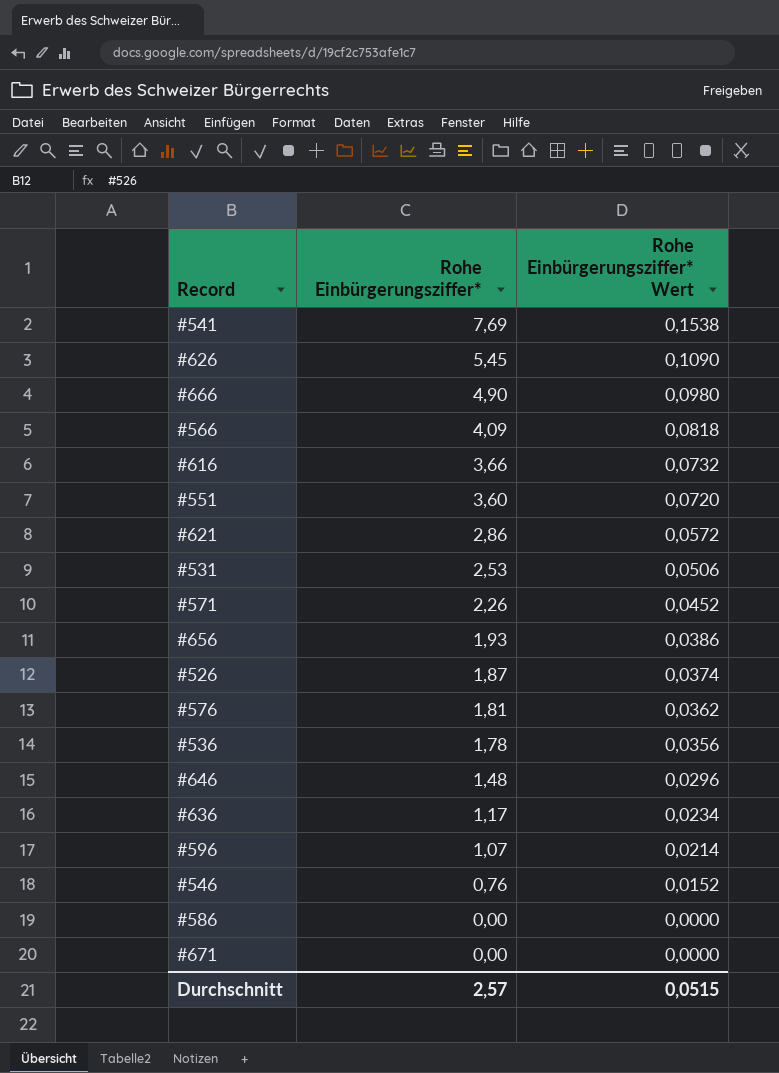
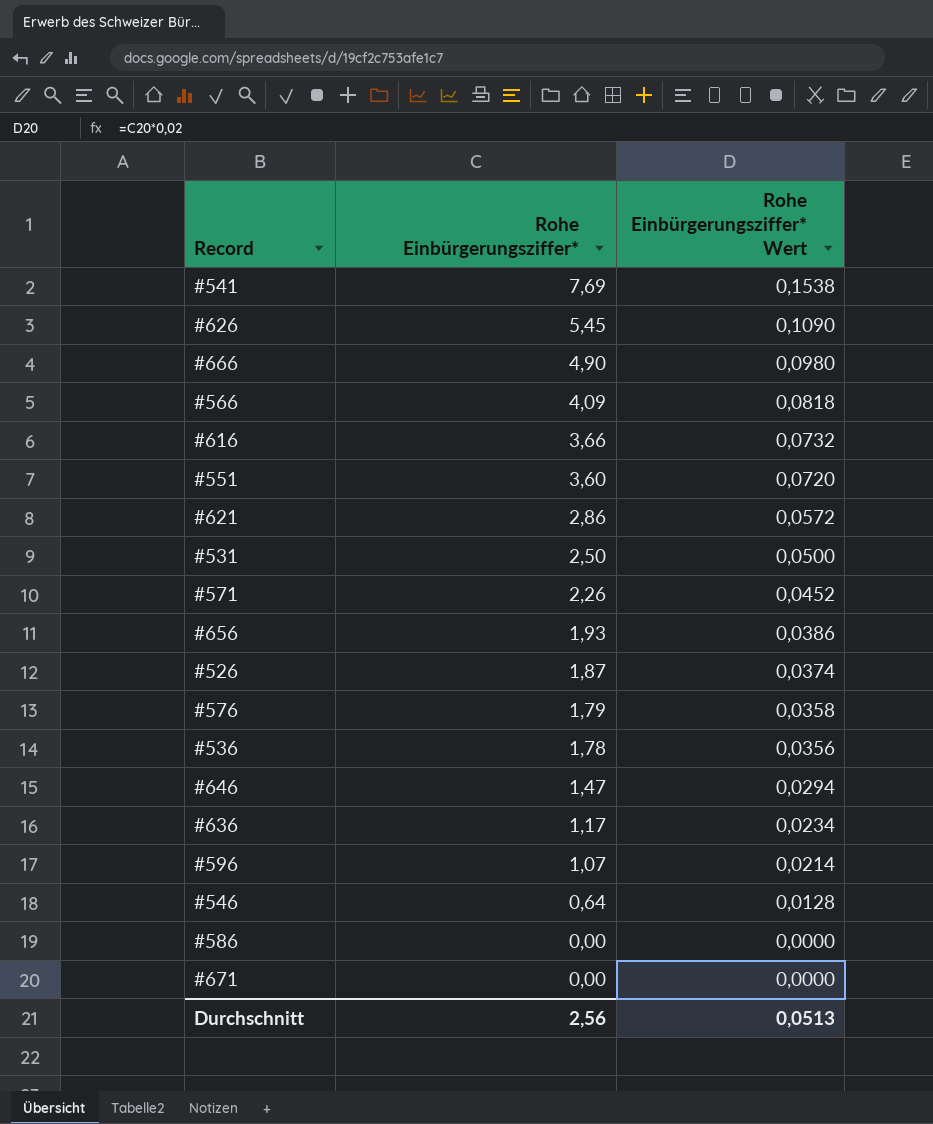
#531 | Rohe Einbürgerungsziffer*: 2,53 -> 2,50
#531 | Rohe Einbürgerungsziffer* Wert: 0,0506 -> 0,0500
#576 | Rohe Einbürgerungsziffer*: 1,81 -> 1,79
#576 | Rohe Einbürgerungsziffer* Wert: 0,0362 -> 0,0358
#646 | Rohe Einbürgerungsziffer*: 1,48 -> 1,47
#646 | Rohe Einbürgerungsziffer* Wert: 0,0296 -> 0,0294
#546 | Rohe Einbürgerungsziffer*: 0,76 -> 0,64
#546 | Rohe Einbürgerungsziffer* Wert: 0,0152 -> 0,0128
Durchschnitt | Rohe Einbürgerungsziffer*: 2,57 -> 2,56
Durchschnitt | Rohe Einbürgerungsziffer* Wert: 0,0515 -> 0,0513

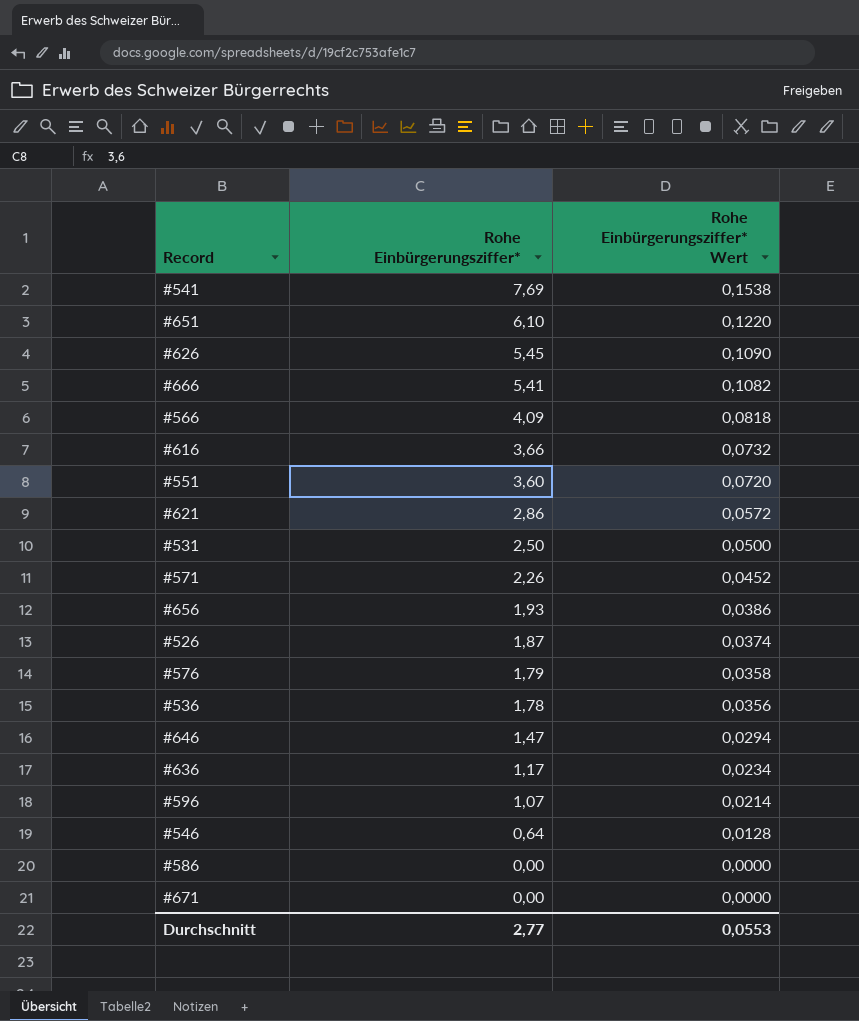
row #651: none -> 6,10 | 0,1220
#666 | Rohe Einbürgerungsziffer*: 4,90 -> 5,41
#666 | Rohe Einbürgerungsziffer* Wert: 0,0980 -> 0,1082
Durchschnitt | Rohe Einbürgerungsziffer*: 2,56 -> 2,77
Durchschnitt | Rohe Einbürgerungsziffer* Wert: 0,0513 -> 0,0553

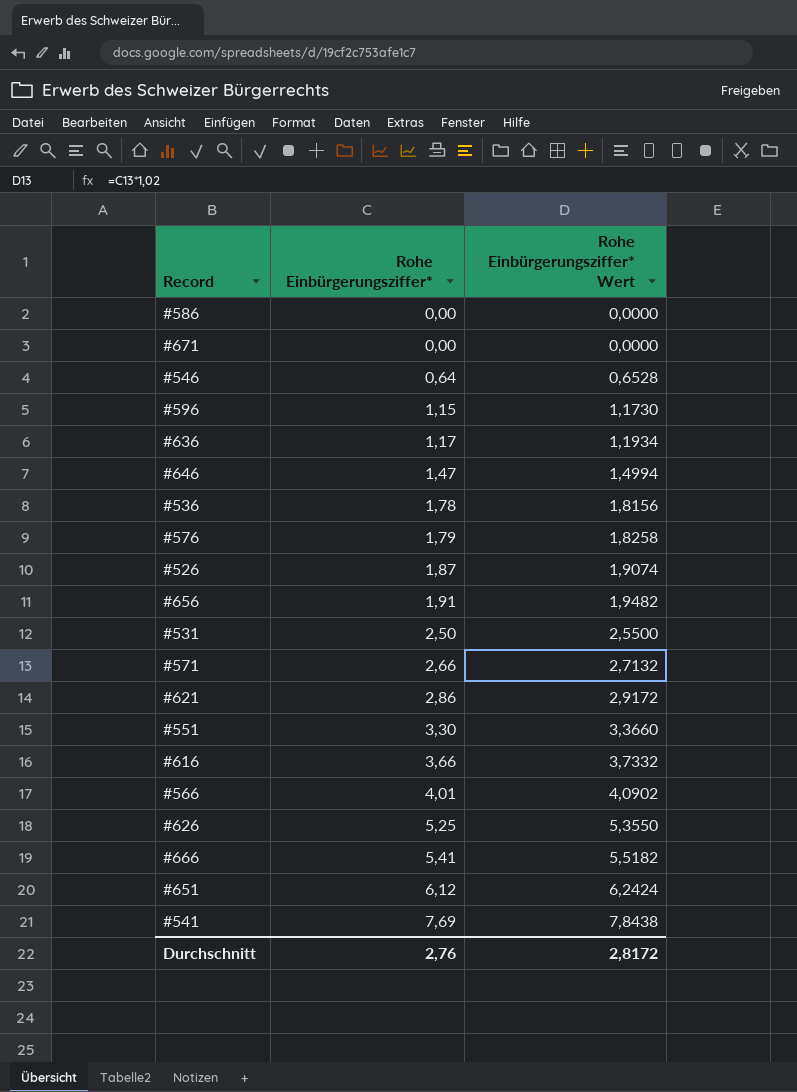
row order: Rohe Einbürgerungsziffer* descending -> Rohe Einbürgerungsziffer* ascending
column Rohe Einbürgerungsziffer* Wert | formula: [Rohe Einbürgerungsziffer*] * 0,02 -> [Rohe Einbürgerungsziffer*] * 1,02
#596 | Rohe Einbürgerungsziffer*: 1,07 -> 1,15
#656 | Rohe Einbürgerungsziffer*: 1,93 -> 1,91
#571 | Rohe Einbürgerungsziffer*: 2,26 -> 2,66
#551 | Rohe Einbürgerungsziffer*: 3,60 -> 3,30
#566 | Rohe Einbürgerungsziffer*: 4,09 -> 4,01
#626 | Rohe Einbürgerungsziffer*: 5,45 -> 5,25
#651 | Rohe Einbürgerungsziffer*: 6,10 -> 6,12
Durchschnitt | Rohe Einbürgerungsziffer*: 2,77 -> 2,76
Durchschnitt | Rohe Einbürgerungsziffer* Wert: 0,0553 -> 2,8172

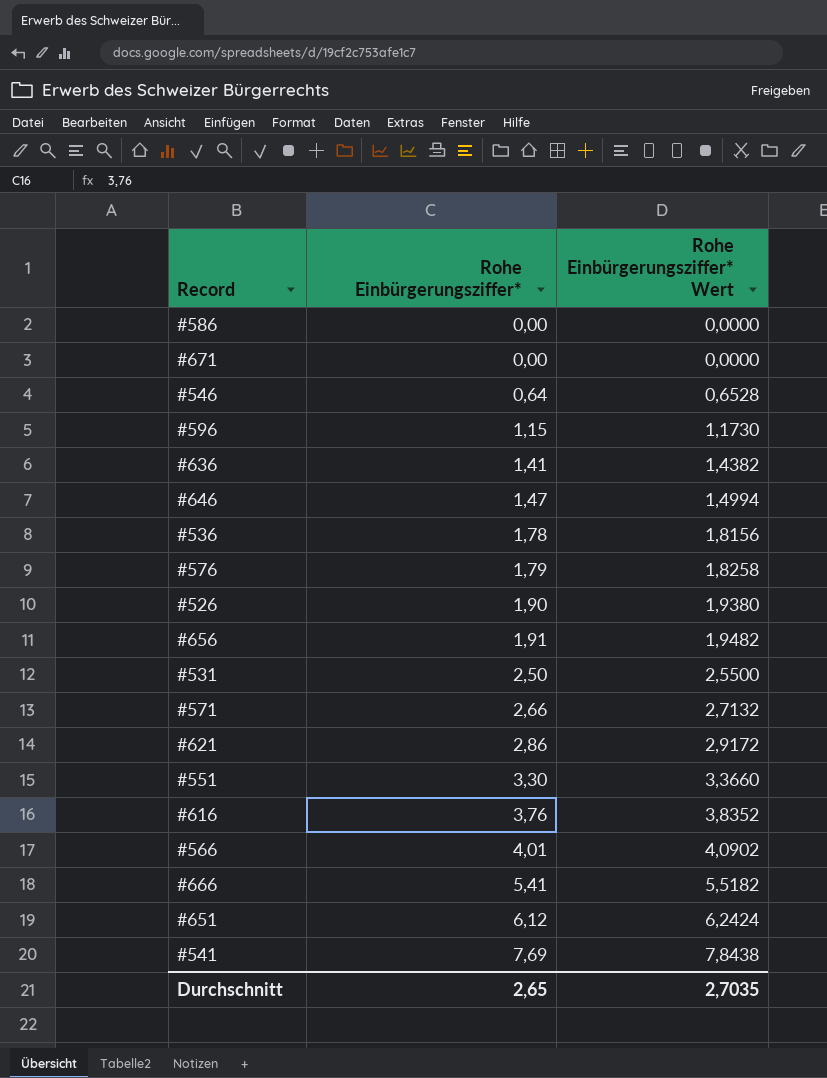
row #626: 5,25 | 5,3550 -> none
#636 | Rohe Einbürgerungsziffer*: 1,17 -> 1,41
#636 | Rohe Einbürgerungsziffer* Wert: 1,1934 -> 1,4382
#526 | Rohe Einbürgerungsziffer*: 1,87 -> 1,90
#526 | Rohe Einbürgerungsziffer* Wert: 1,9074 -> 1,9380
#616 | Rohe Einbürgerungsziffer*: 3,66 -> 3,76
#616 | Rohe Einbürgerungsziffer* Wert: 3,7332 -> 3,8352
Durchschnitt | Rohe Einbürgerungsziffer*: 2,76 -> 2,65
Durchschnitt | Rohe Einbürgerungsziffer* Wert: 2,8172 -> 2,7035

